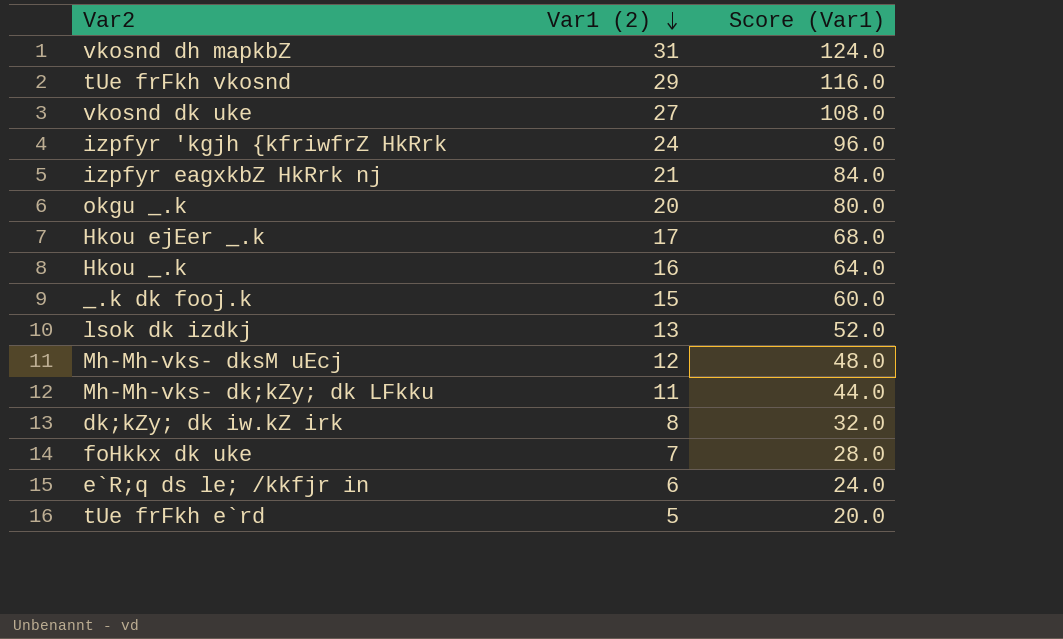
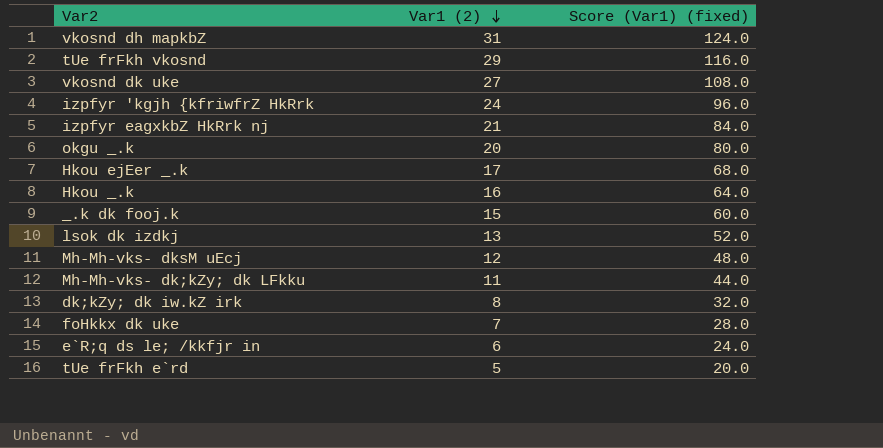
column name: Score (Var1) -> Score (Var1) (fixed)

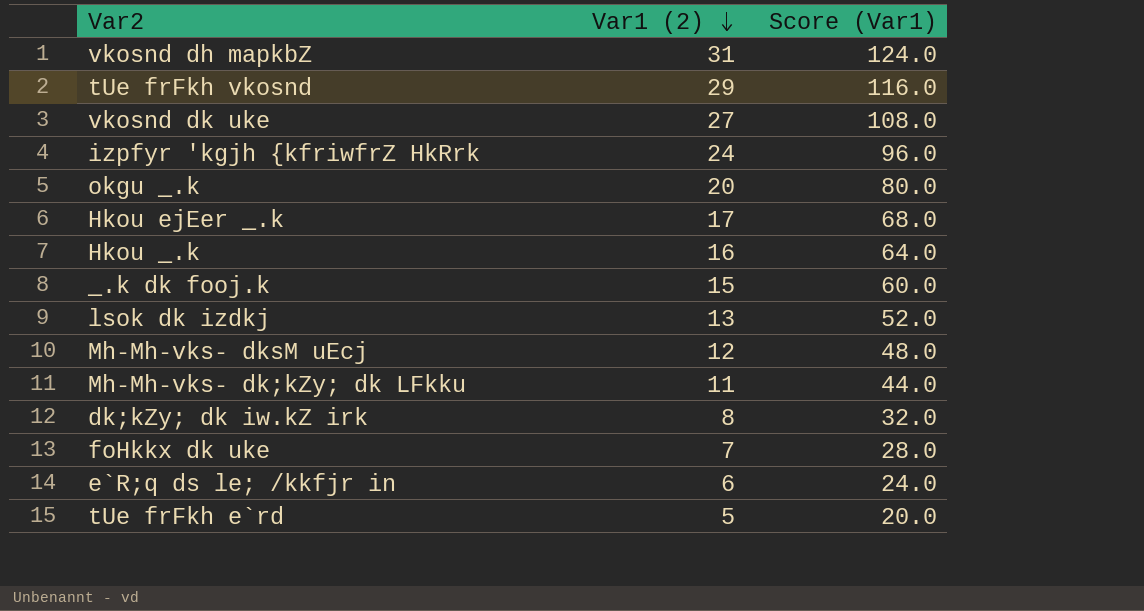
column name: Score (Var1) (fixed) -> Score (Var1)
row izpfyr eagxkbZ HkRrk nj: 21 | 84.0 -> none

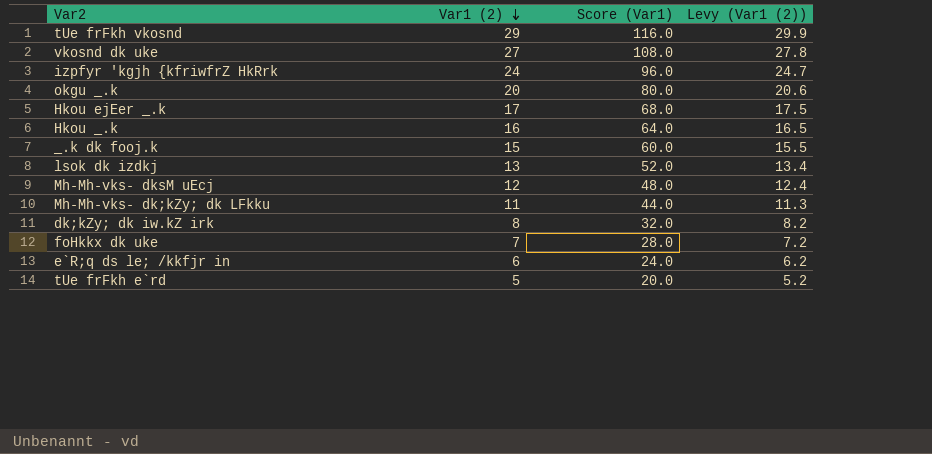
column Levy (Var1 (2)) | formula: none -> [Var1 (2)] * 1.03
row vkosnd dh mapkbZ: 31 | 124.0 -> none

